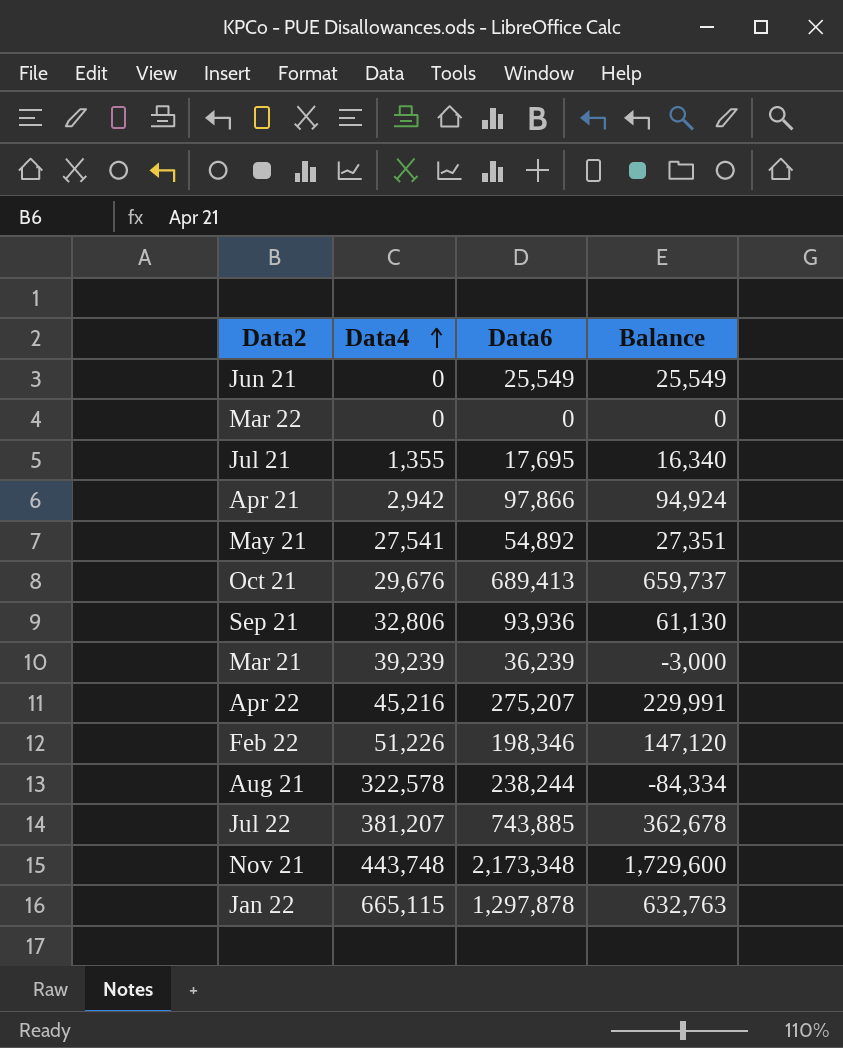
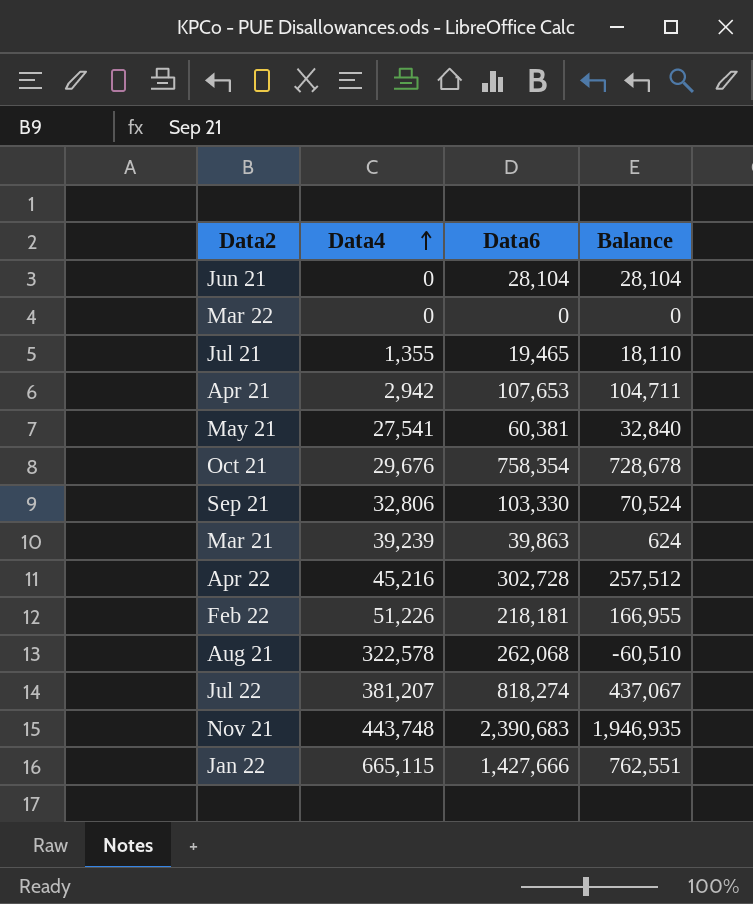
Jun 21 | Data6: 25,549 -> 28,104
Jun 21 | Balance: 25,549 -> 28,104
Jul 21 | Data6: 17,695 -> 19,465
Jul 21 | Balance: 16,340 -> 18,110
Apr 21 | Data6: 97,866 -> 107,653
Apr 21 | Balance: 94,924 -> 104,711
May 21 | Data6: 54,892 -> 60,381
May 21 | Balance: 27,351 -> 32,840
Oct 21 | Data6: 689,413 -> 758,354
Oct 21 | Balance: 659,737 -> 728,678
Sep 21 | Data6: 93,936 -> 103,330
Sep 21 | Balance: 61,130 -> 70,524
Mar 21 | Data6: 36,239 -> 39,863
Mar 21 | Balance: -3,000 -> 624
Apr 22 | Data6: 275,207 -> 302,728
Apr 22 | Balance: 229,991 -> 257,512
Feb 22 | Data6: 198,346 -> 218,181
Feb 22 | Balance: 147,120 -> 166,955
Aug 21 | Data6: 238,244 -> 262,068
Aug 21 | Balance: -84,334 -> -60,510
Jul 22 | Data6: 743,885 -> 818,274
Jul 22 | Balance: 362,678 -> 437,067
Nov 21 | Data6: 2,173,348 -> 2,390,683
Nov 21 | Balance: 1,729,600 -> 1,946,935
Jan 22 | Data6: 1,297,878 -> 1,427,666
Jan 22 | Balance: 632,763 -> 762,551

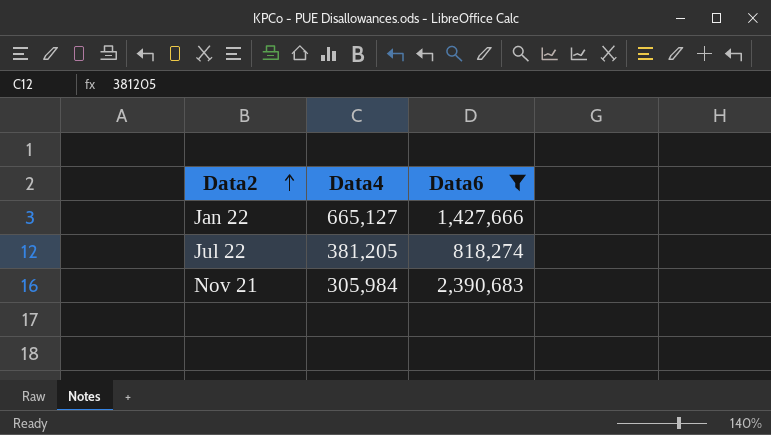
filter: none -> Data6 >= 818,274
row order: Data4 ascending -> Data2 ascending
column Balance | formula: [Data6] - [Data4] -> none
Jan 22 | Data4: 665,115 -> 665,127
Jul 22 | Data4: 381,207 -> 381,205
Nov 21 | Data4: 443,748 -> 305,984

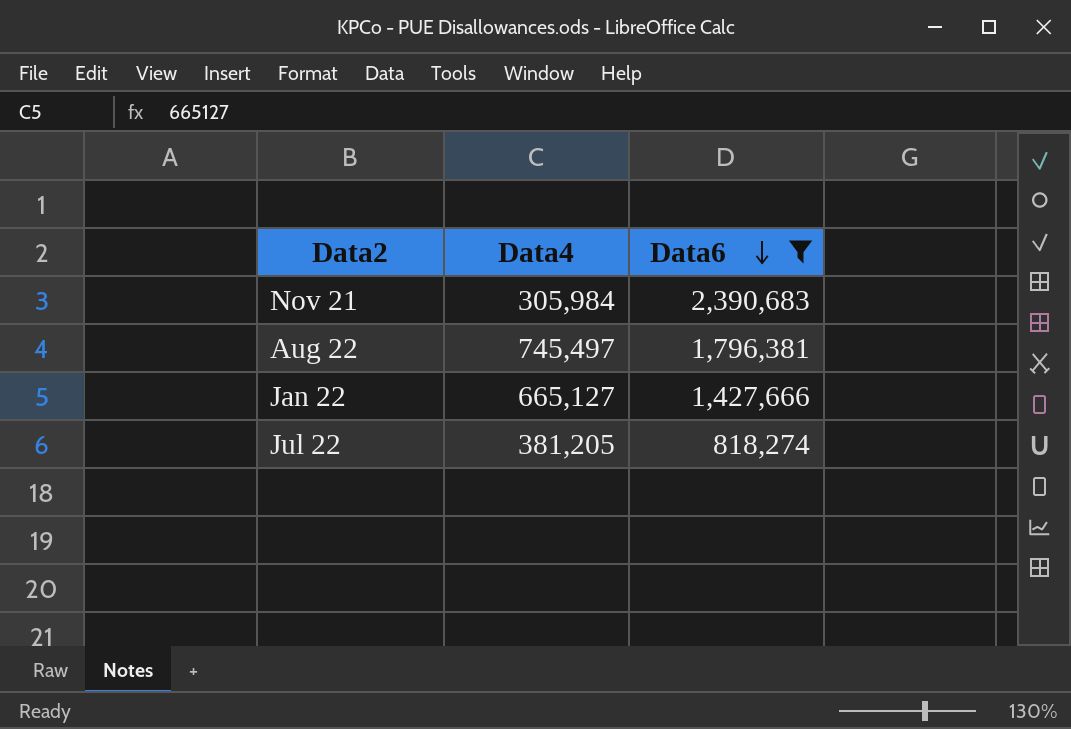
row order: Data2 ascending -> Data6 descending
row Aug 22: none -> 745,497 | 1,796,381

